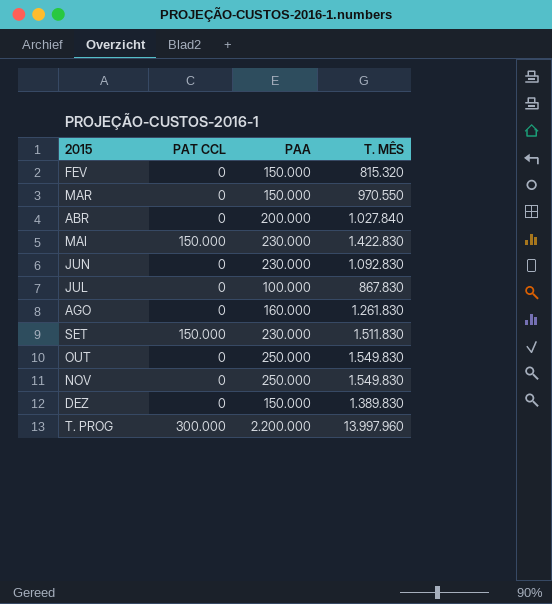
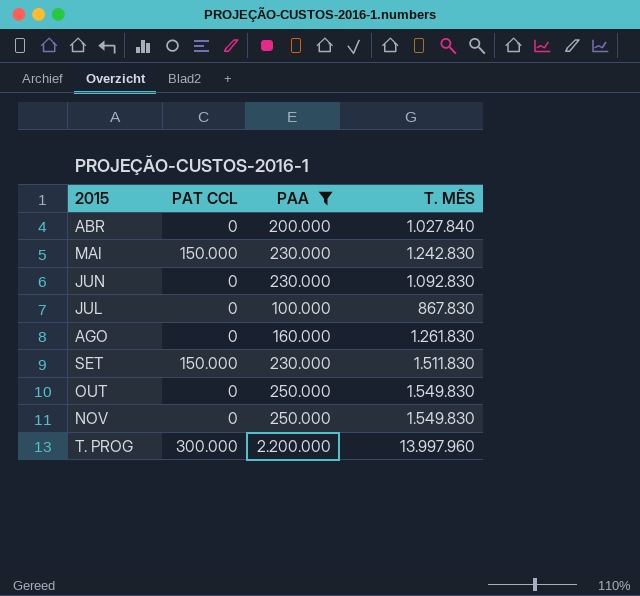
filter: none -> PAA != 150.000
MAI | T. MÊS: 1.422.830 -> 1.242.830

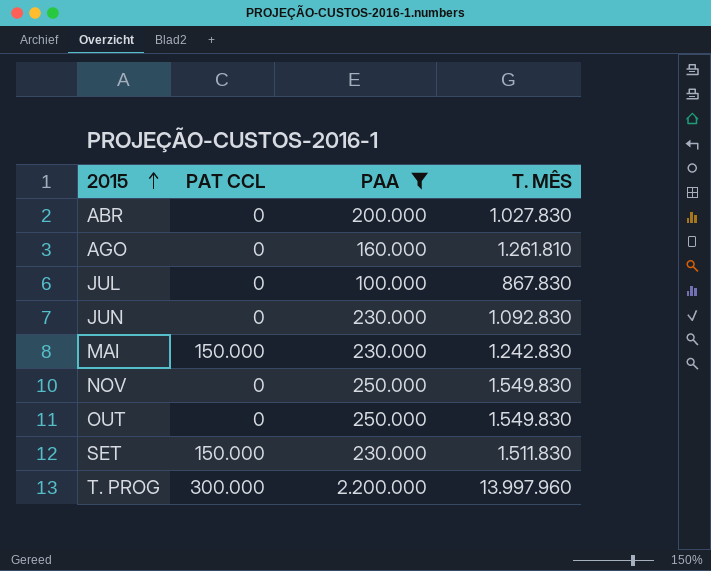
row order: none -> 2015 ascending
ABR | T. MÊS: 1.027.840 -> 1.027.830
AGO | T. MÊS: 1.261.830 -> 1.261.810

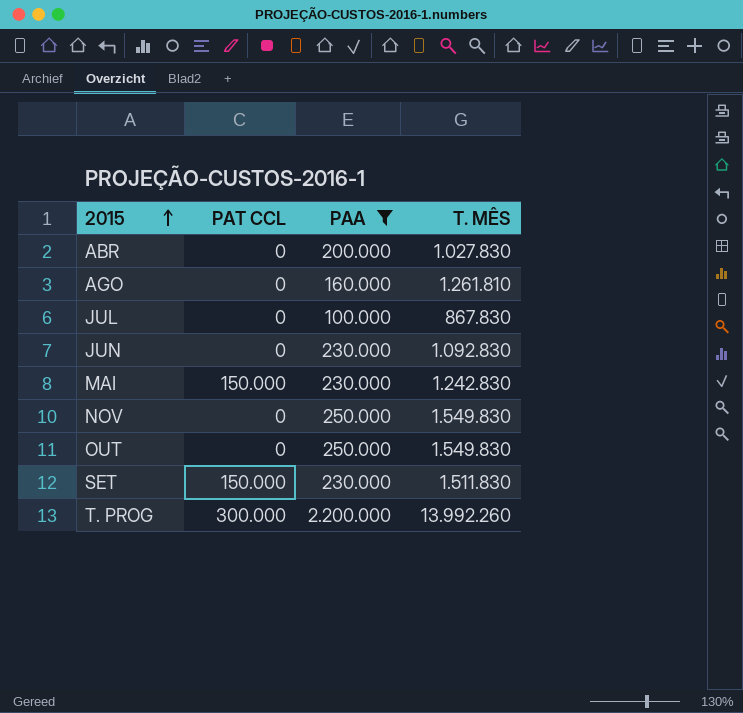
T. PROG | T. MÊS: 13.997.960 -> 13.992.260

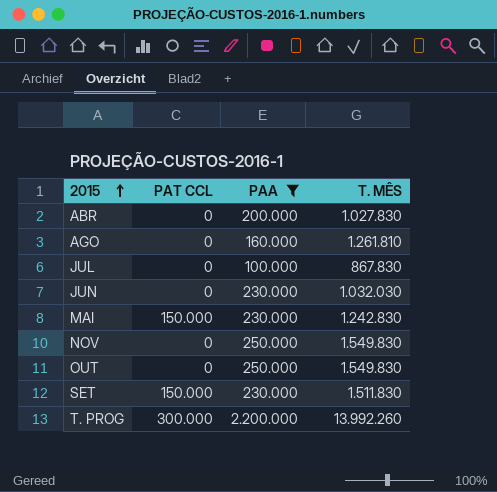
JUN | T. MÊS: 1.092.830 -> 1.032.030

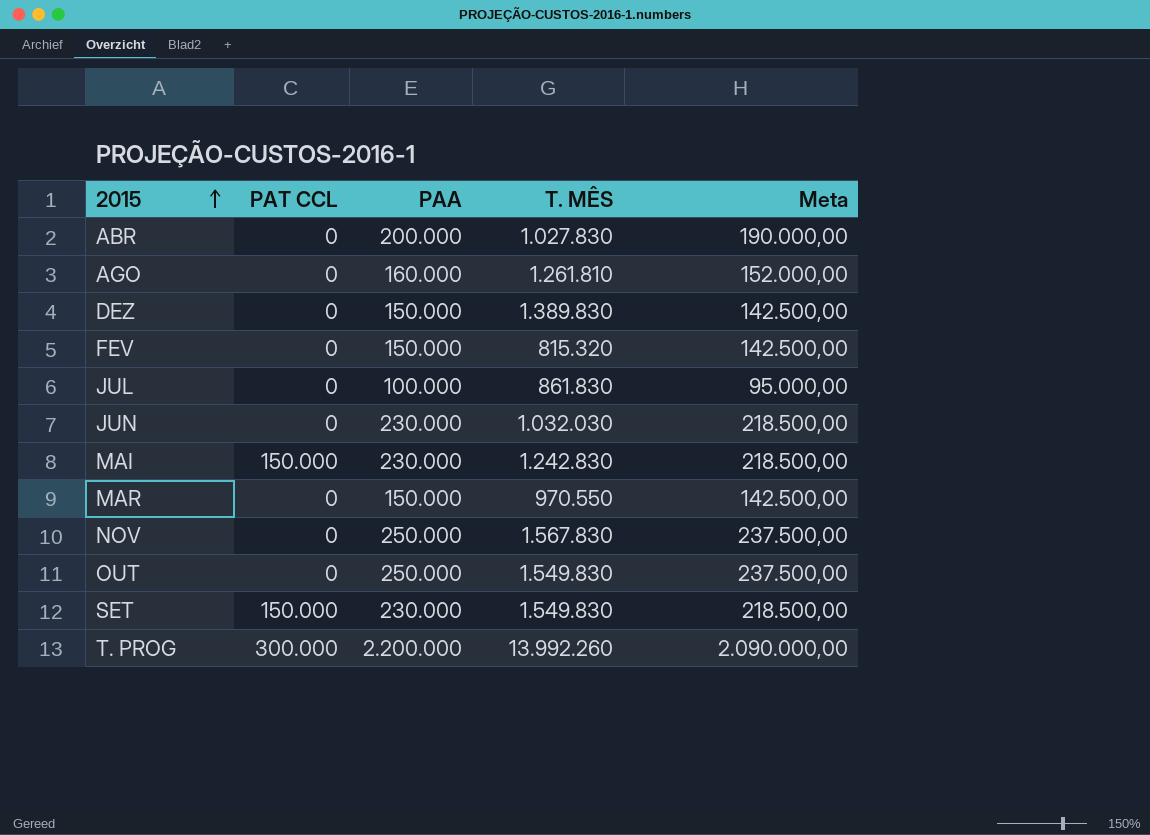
filter: PAA != 150.000 -> none
column Meta | formula: none -> [PAA] * 0,95
JUL | T. MÊS: 867.830 -> 861.830
NOV | T. MÊS: 1.549.830 -> 1.567.830
SET | T. MÊS: 1.511.830 -> 1.549.830

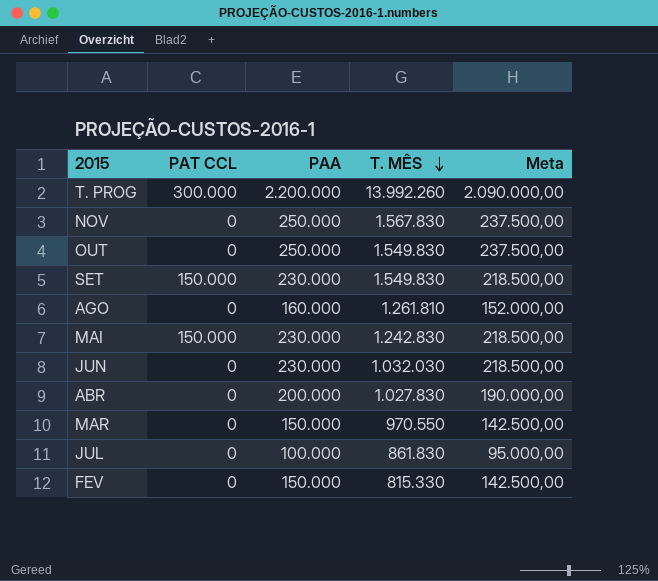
row order: 2015 ascending -> T. MÊS descending
row DEZ: 0 | 150.000 | 1.389.830 | 142.500,00 -> none
FEV | T. MÊS: 815.320 -> 815.330

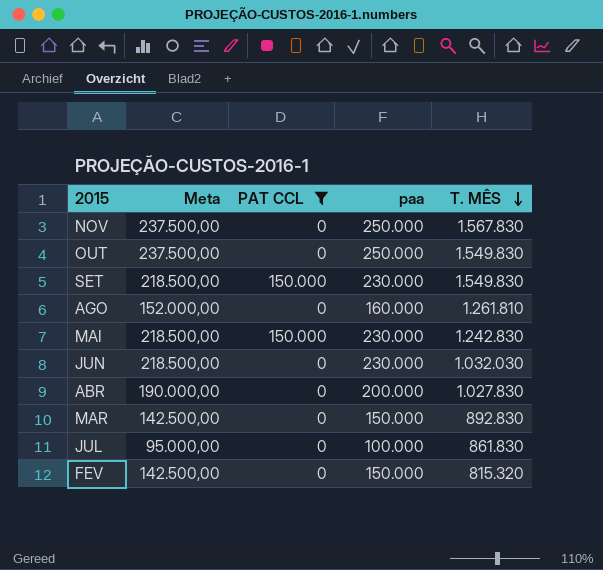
filter: none -> PAT CCL != 300.000
column Meta | position: 5 -> 2
column name: PAA -> paa
MAR | T. MÊS: 970.550 -> 892.830
FEV | T. MÊS: 815.330 -> 815.320

